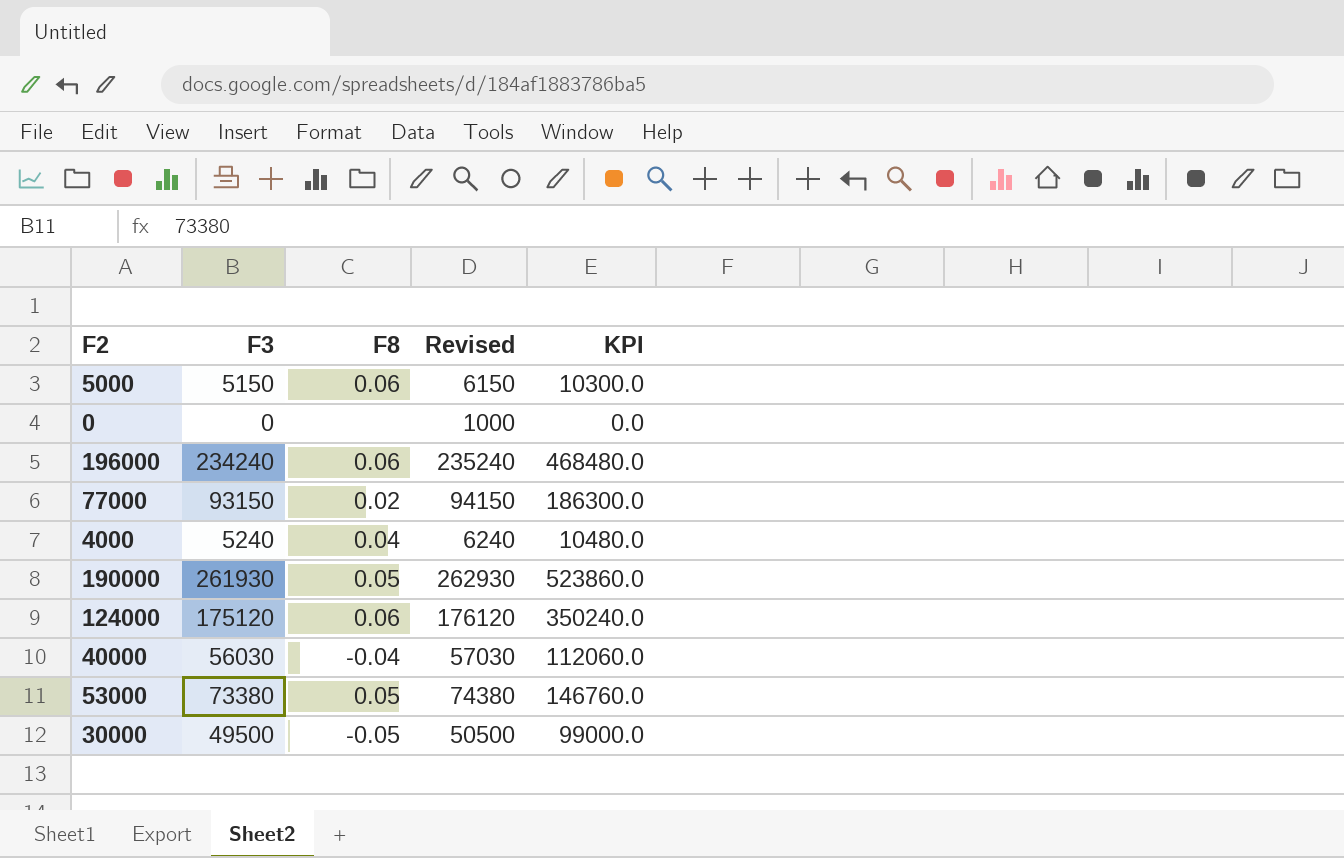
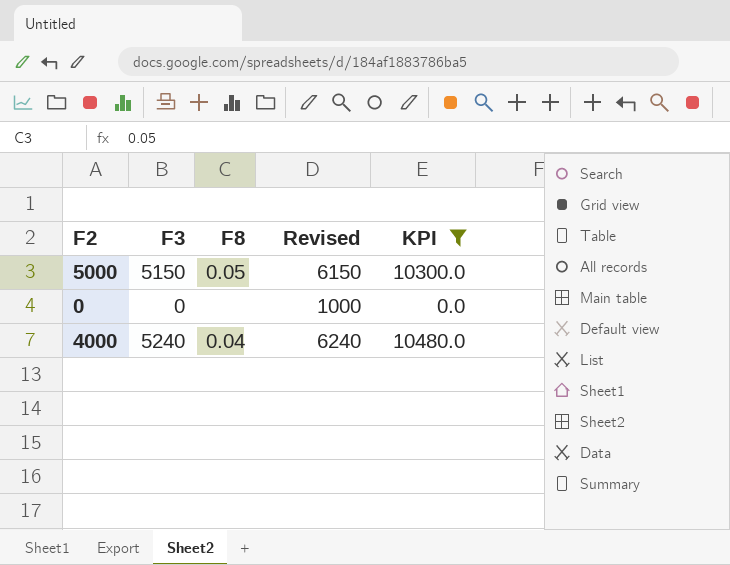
filter: none -> KPI <= 10480.0
5000 | F8: 0.06 -> 0.05

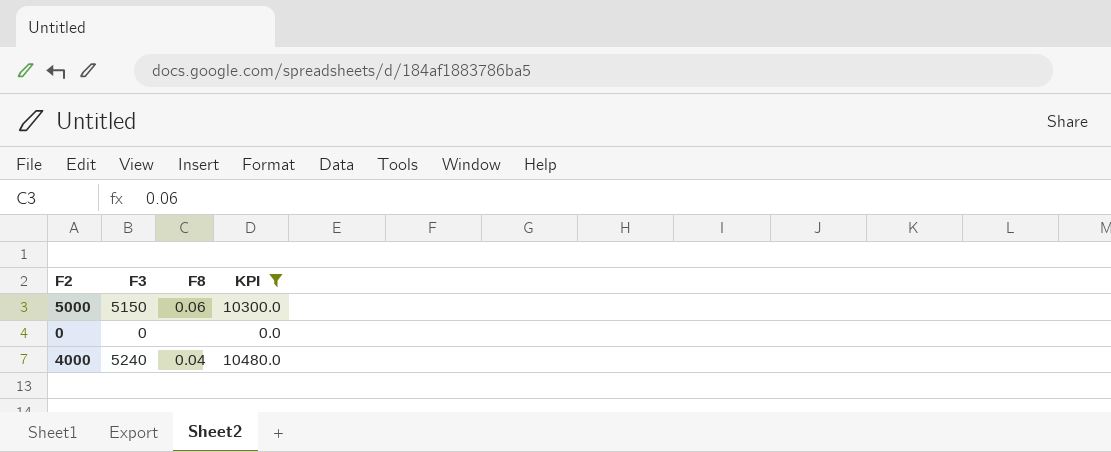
column Revised | formula: [F3] + 1000 -> none
5000 | F8: 0.05 -> 0.06

